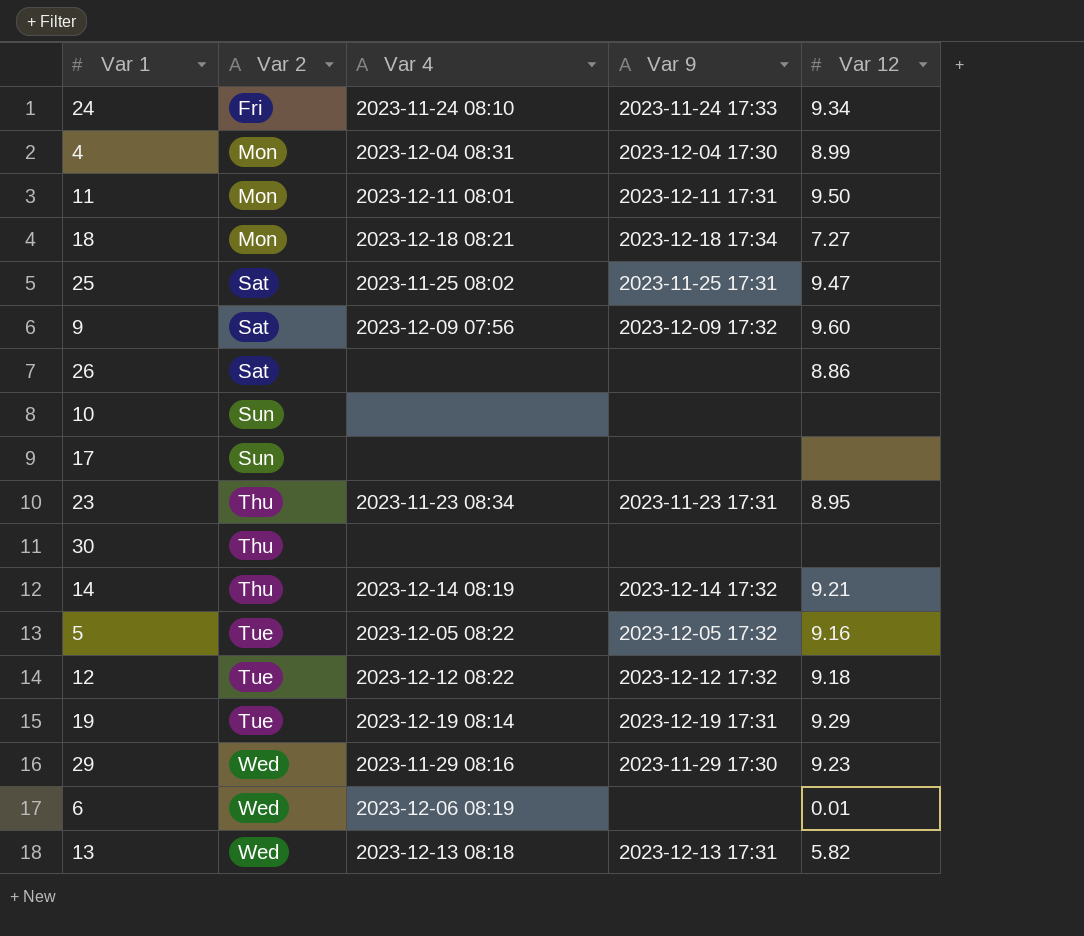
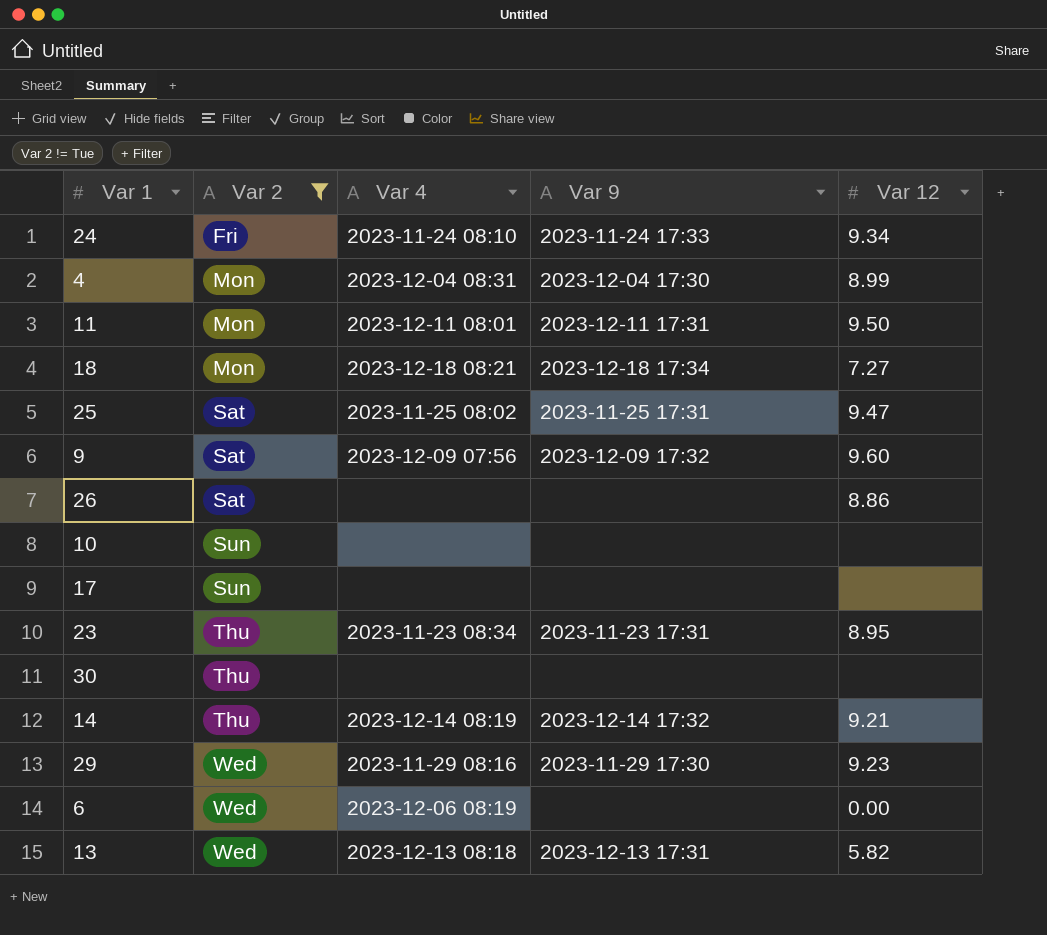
filter: none -> Var 2 != Tue
6 | Var 12: 0.01 -> 0.00

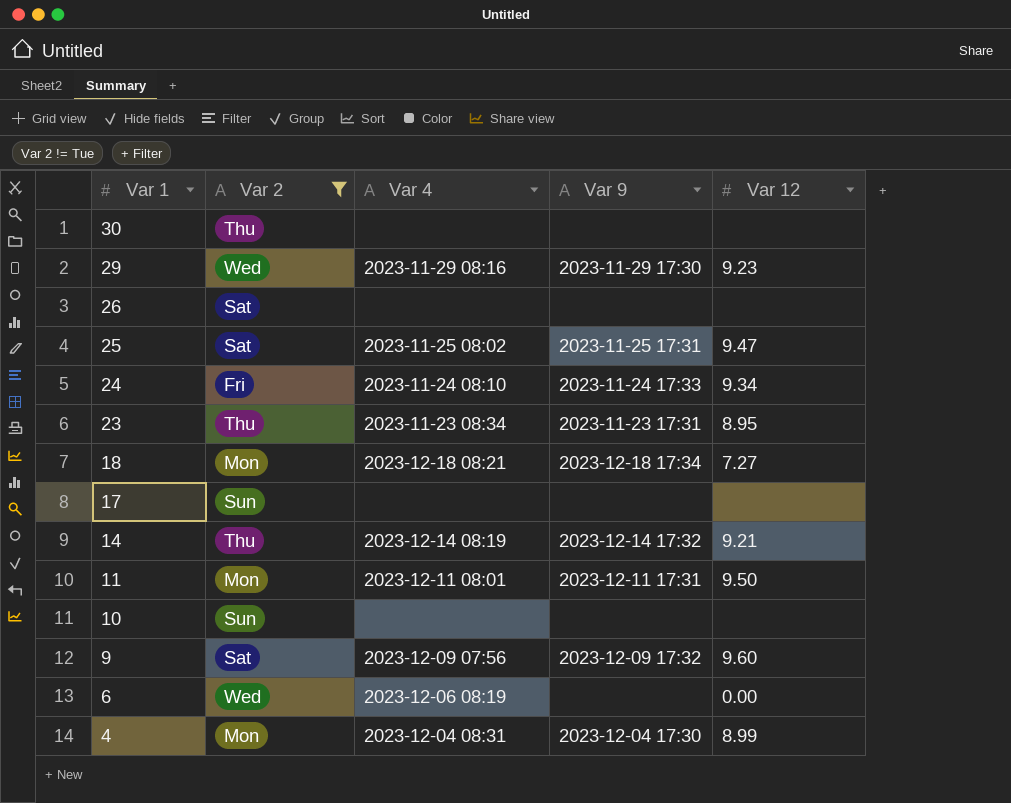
row order: Var 2 ascending -> Var 1 descending
row 13: Wed | 2023-12-13 08:18 | 2023-12-13 17:31 | 5.82 -> none
26 | Var 12: 8.86 -> none

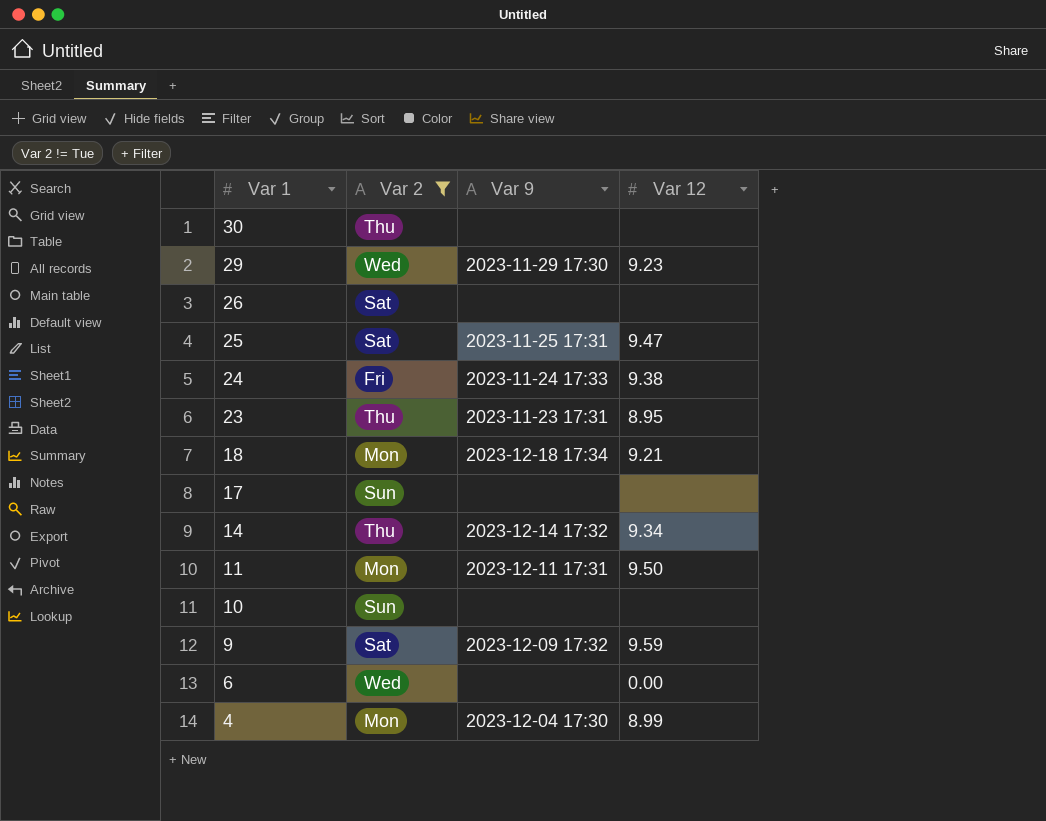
column Var 4 | position: 3 -> none
24 | Var 12: 9.34 -> 9.38
18 | Var 12: 7.27 -> 9.21
14 | Var 12: 9.21 -> 9.34
9 | Var 12: 9.60 -> 9.59

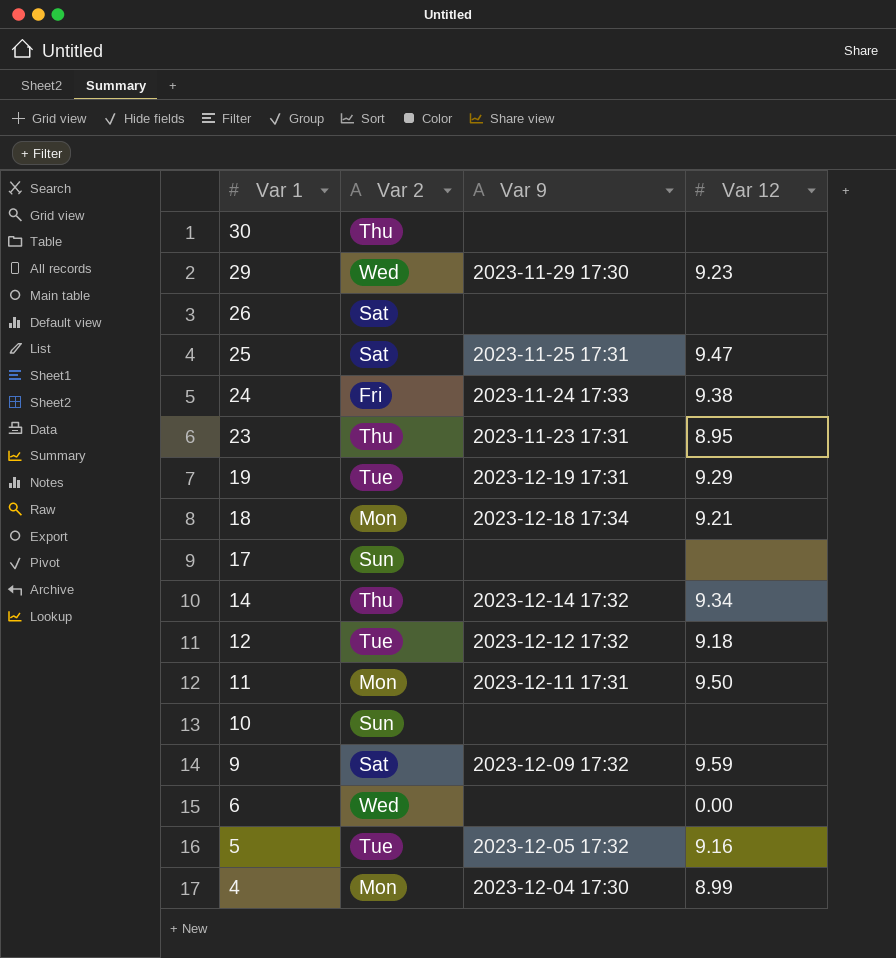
filter: Var 2 != Tue -> none

